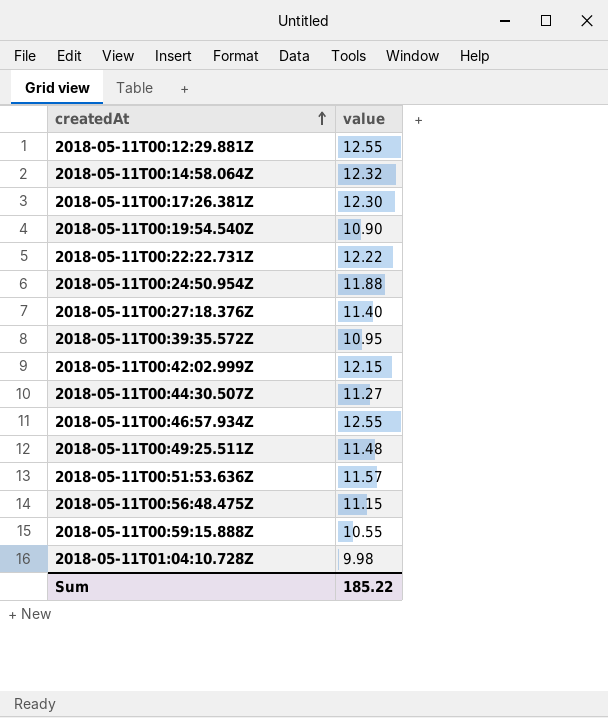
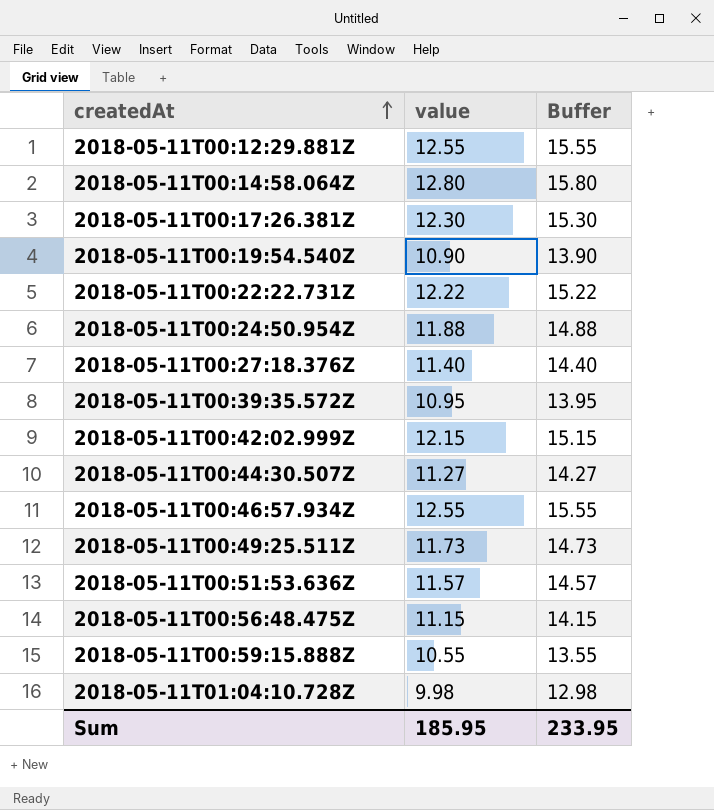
column Buffer | formula: none -> [value] + 3
2018-05-11T00:14:58.064Z | value: 12.32 -> 12.80
2018-05-11T00:49:25.511Z | value: 11.48 -> 11.73
Sum | value: 185.22 -> 185.95

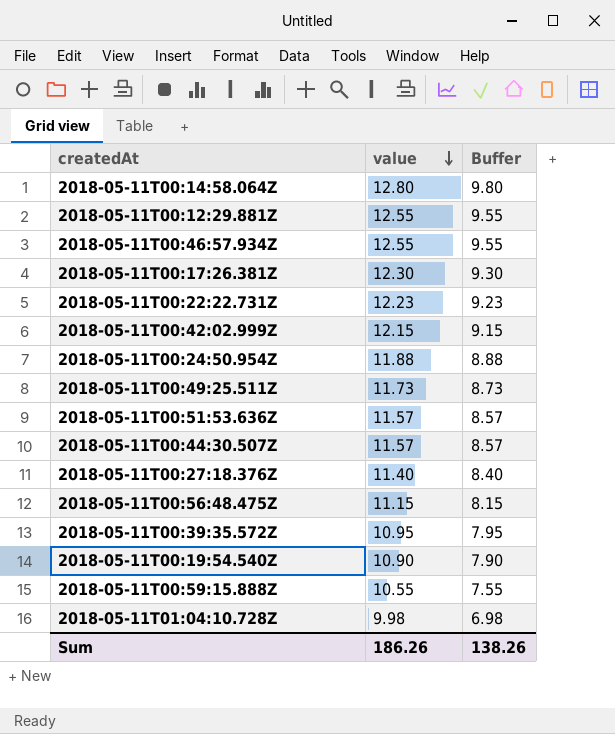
row order: createdAt ascending -> value descending
column Buffer | formula: [value] + 3 -> [value] - 3
2018-05-11T00:22:22.731Z | value: 12.22 -> 12.23
2018-05-11T00:44:30.507Z | value: 11.27 -> 11.57
Sum | value: 185.95 -> 186.26
Sum | Buffer: 233.95 -> 138.26

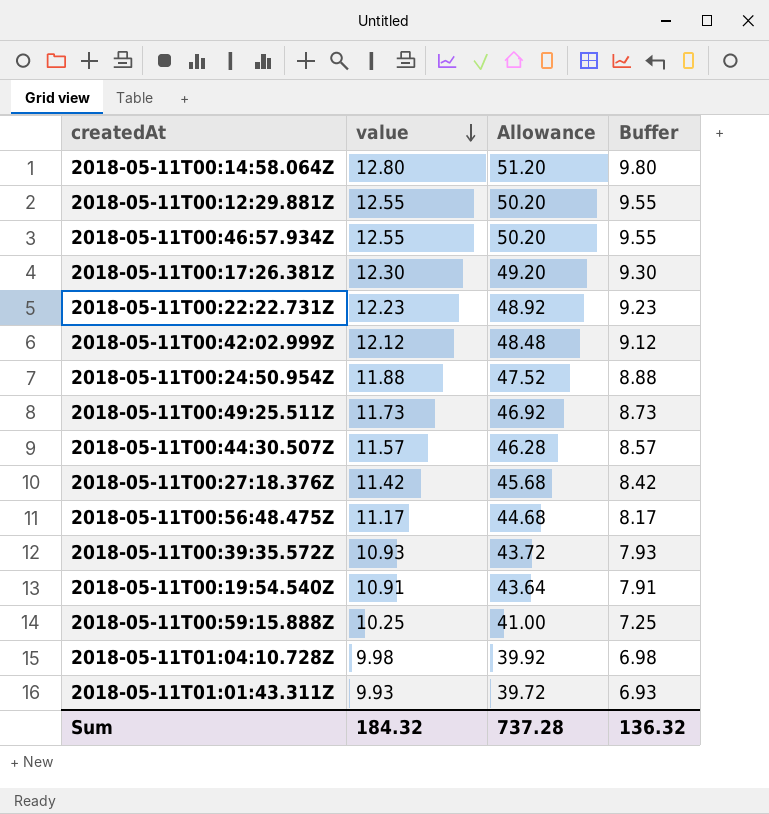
column Allowance | formula: none -> [value] * 4
row 2018-05-11T00:51:53.636Z: 11.57 | 8.57 -> none
2018-05-11T00:42:02.999Z | value: 12.15 -> 12.12
2018-05-11T00:42:02.999Z | Buffer: 9.15 -> 9.12
2018-05-11T00:27:18.376Z | value: 11.40 -> 11.42
2018-05-11T00:27:18.376Z | Buffer: 8.40 -> 8.42
2018-05-11T00:56:48.475Z | value: 11.15 -> 11.17
2018-05-11T00:56:48.475Z | Buffer: 8.15 -> 8.17
2018-05-11T00:39:35.572Z | value: 10.95 -> 10.93
2018-05-11T00:39:35.572Z | Buffer: 7.95 -> 7.93
2018-05-11T00:19:54.540Z | value: 10.90 -> 10.91
2018-05-11T00:19:54.540Z | Buffer: 7.90 -> 7.91
2018-05-11T00:59:15.888Z | value: 10.55 -> 10.25
2018-05-11T00:59:15.888Z | Buffer: 7.55 -> 7.25
row 2018-05-11T01:01:43.311Z: none -> 9.93 | 39.72 | 6.93
Sum | value: 186.26 -> 184.32
Sum | Buffer: 138.26 -> 136.32

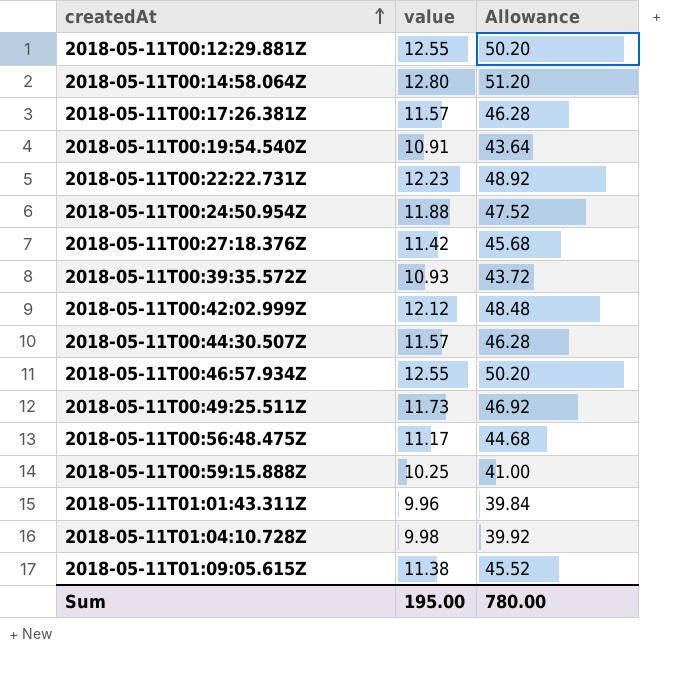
row order: value descending -> createdAt ascending
column Buffer | formula: [value] - 3 -> none
2018-05-11T00:17:26.381Z | value: 12.30 -> 11.57
2018-05-11T00:17:26.381Z | Allowance: 49.20 -> 46.28
2018-05-11T01:01:43.311Z | value: 9.93 -> 9.96
2018-05-11T01:01:43.311Z | Allowance: 39.72 -> 39.84
row 2018-05-11T01:09:05.615Z: none -> 11.38 | 45.52
Sum | value: 184.32 -> 195.00
Sum | Allowance: 737.28 -> 780.00

